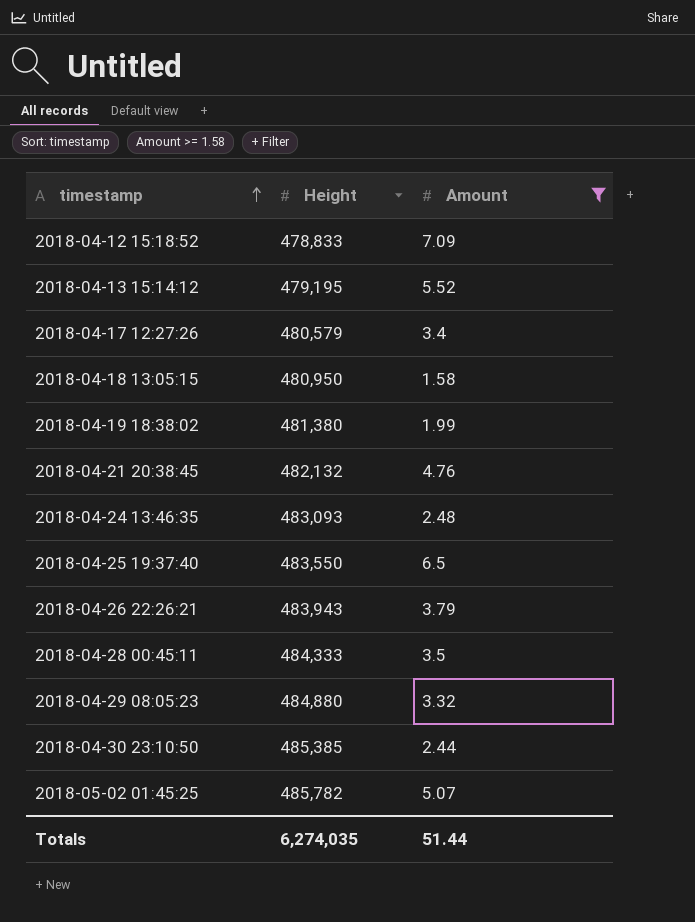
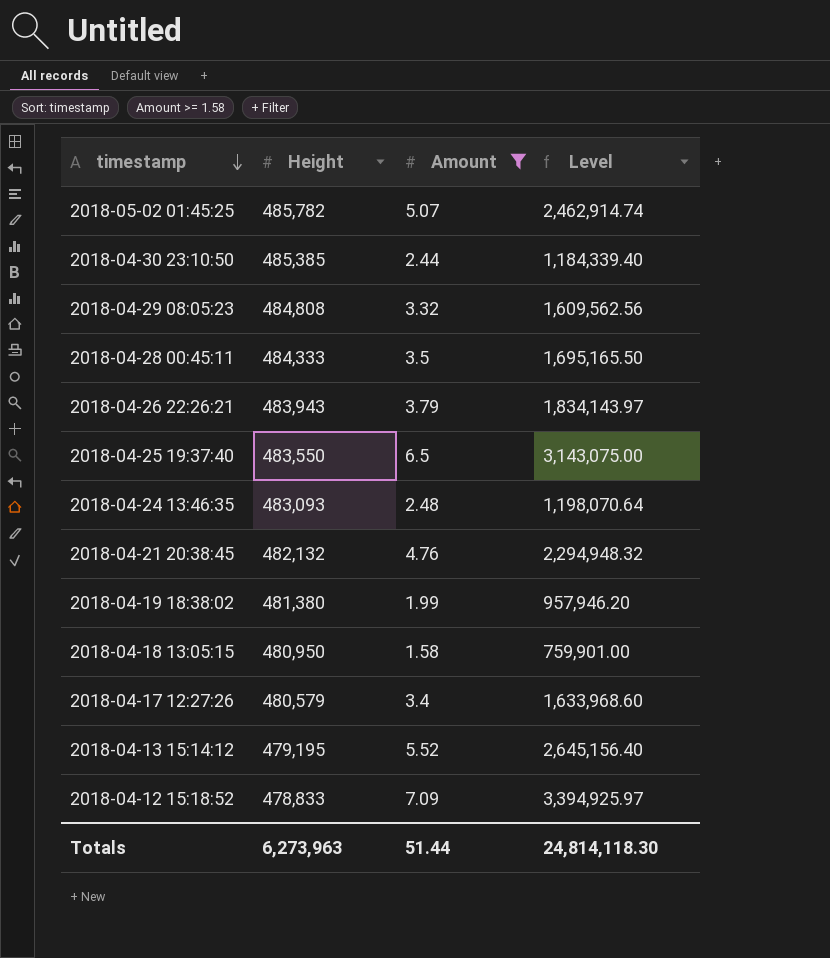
row order: timestamp ascending -> timestamp descending
column Level | formula: none -> [Height] * [Amount]
2018-04-29 08:05:23 | Height: 484,880 -> 484,808
Totals | Height: 6,274,035 -> 6,273,963

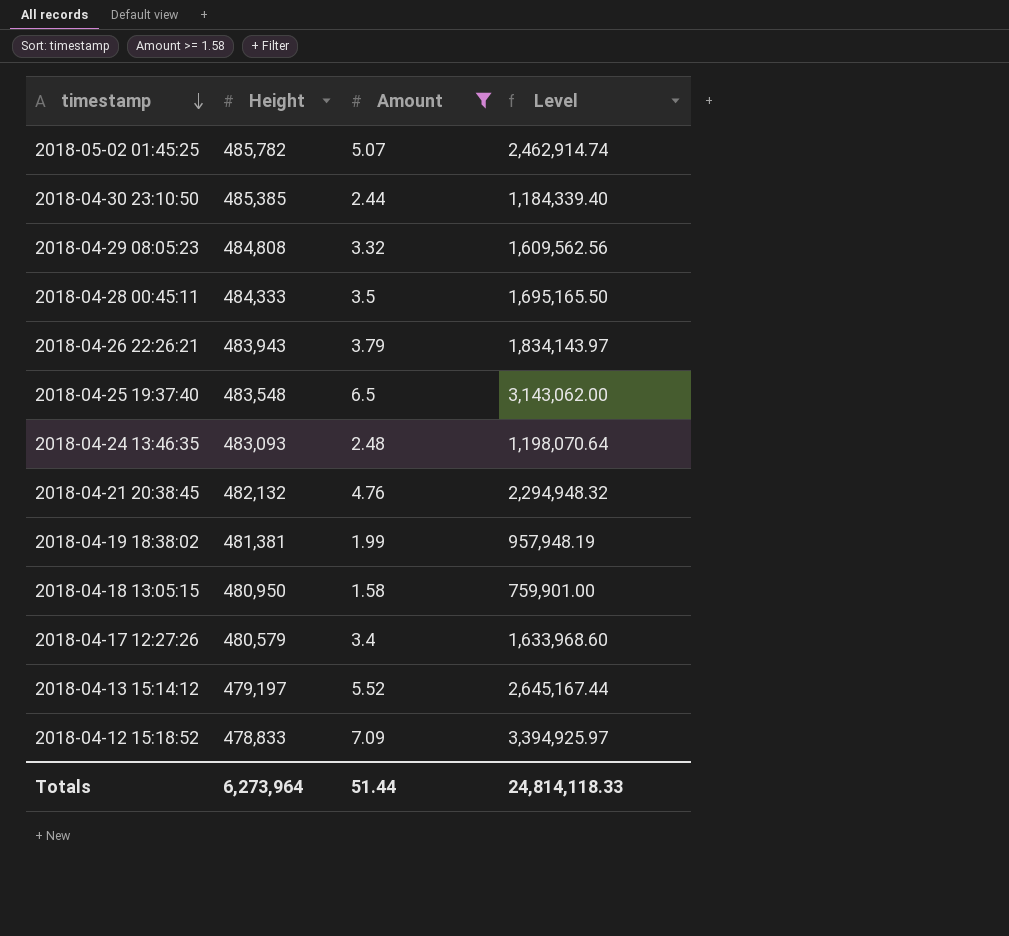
2018-04-25 19:37:40 | Height: 483,550 -> 483,548
2018-04-25 19:37:40 | Level: 3,143,075.00 -> 3,143,062.00
2018-04-19 18:38:02 | Height: 481,380 -> 481,381
2018-04-19 18:38:02 | Level: 957,946.20 -> 957,948.19
2018-04-13 15:14:12 | Height: 479,195 -> 479,197
2018-04-13 15:14:12 | Level: 2,645,156.40 -> 2,645,167.44
Totals | Height: 6,273,963 -> 6,273,964
Totals | Level: 24,814,118.30 -> 24,814,118.33

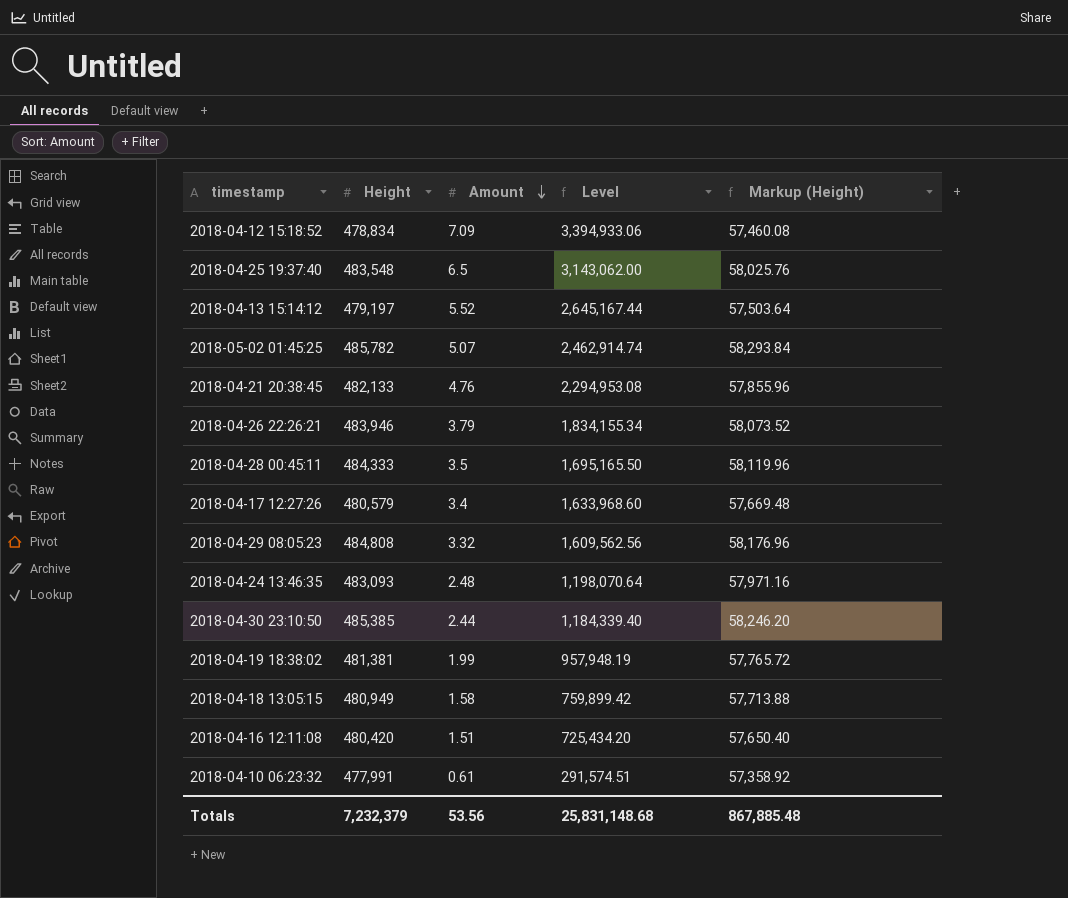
filter: Amount >= 1.58 -> none
row order: timestamp descending -> Amount descending
column Markup (Height) | formula: none -> [Height] * 0.12
2018-04-12 15:18:52 | Height: 478,833 -> 478,834
2018-04-12 15:18:52 | Level: 3,394,925.97 -> 3,394,933.06
2018-04-21 20:38:45 | Height: 482,132 -> 482,133
2018-04-21 20:38:45 | Level: 2,294,948.32 -> 2,294,953.08
2018-04-26 22:26:21 | Height: 483,943 -> 483,946
2018-04-26 22:26:21 | Level: 1,834,143.97 -> 1,834,155.34
2018-04-18 13:05:15 | Height: 480,950 -> 480,949
2018-04-18 13:05:15 | Level: 759,901.00 -> 759,899.42
Totals | Height: 6,273,964 -> 7,232,379
Totals | Amount: 51.44 -> 53.56
Totals | Level: 24,814,118.33 -> 25,831,148.68

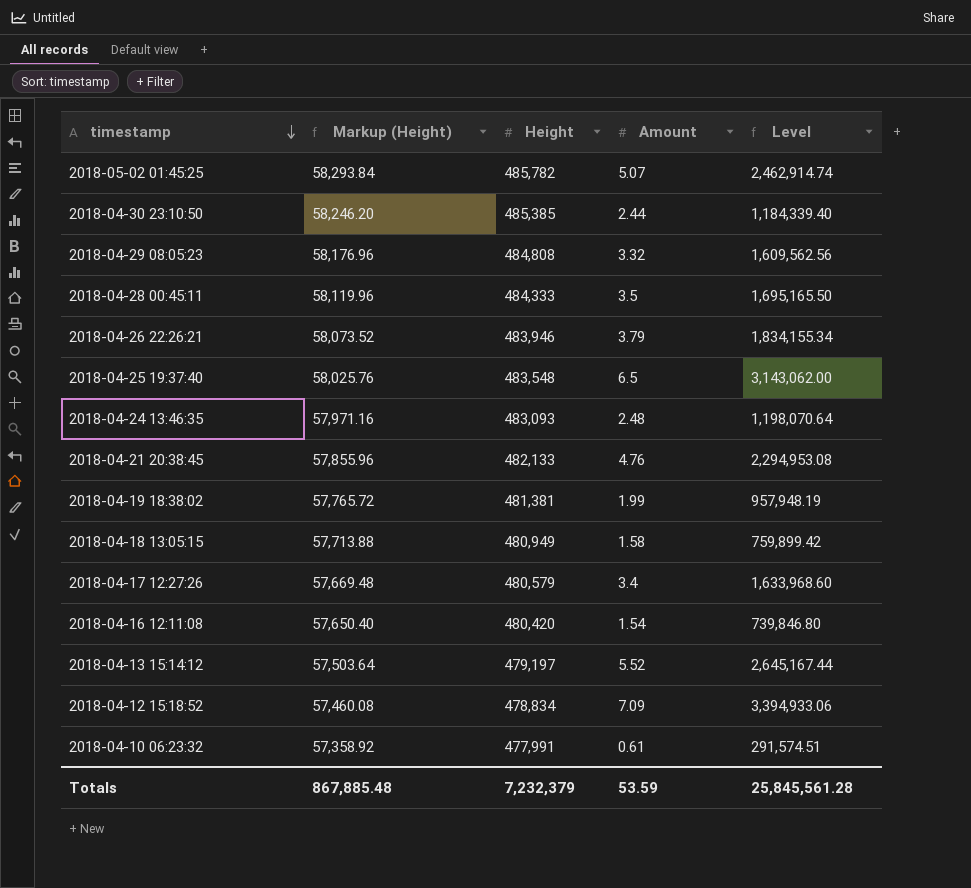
row order: Amount descending -> timestamp descending
column Markup (Height) | position: 5 -> 2
2018-04-16 12:11:08 | Amount: 1.51 -> 1.54
2018-04-16 12:11:08 | Level: 725,434.20 -> 739,846.80
Totals | Amount: 53.56 -> 53.59
Totals | Level: 25,831,148.68 -> 25,845,561.28

